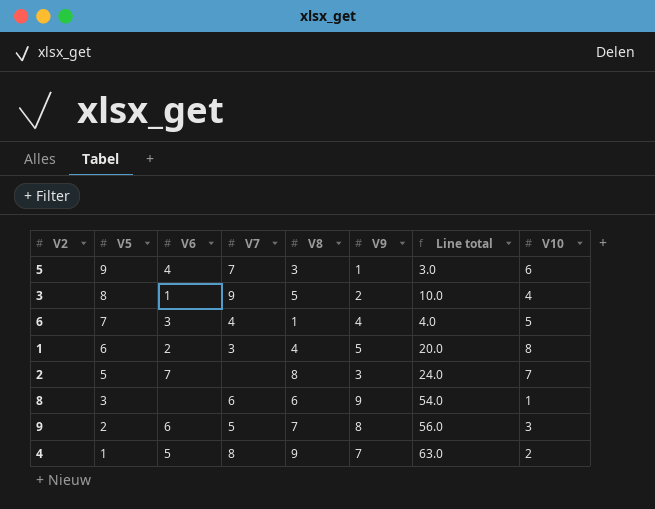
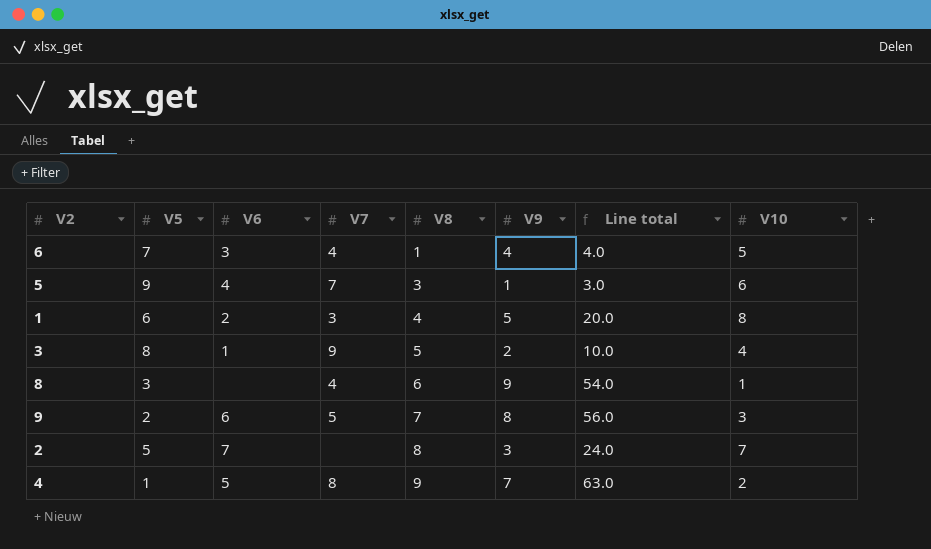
row order: V5 descending -> V8 ascending
8 | V7: 6 -> 4

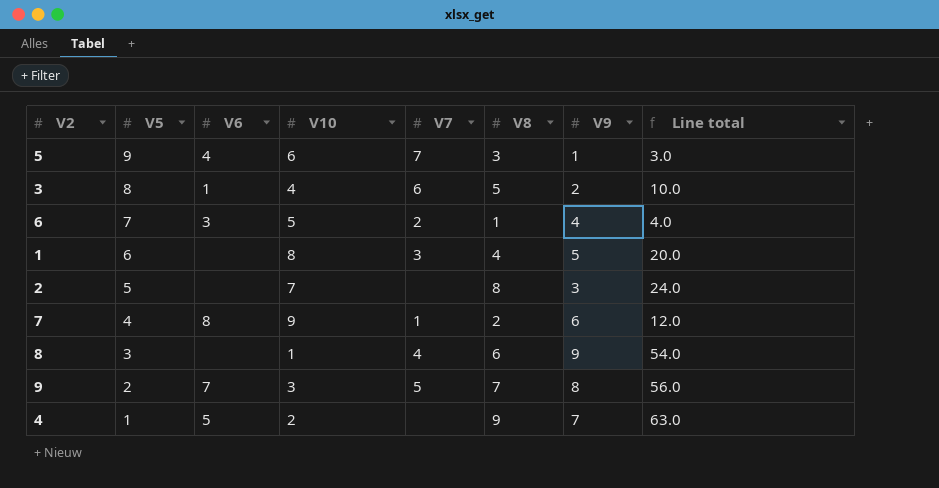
row order: V8 ascending -> V5 descending
column V10 | position: 8 -> 4
3 | V7: 9 -> 6
6 | V7: 4 -> 2
1 | V6: 2 -> none
2 | V6: 7 -> none
row 7: none -> 4 | 8 | 9 | 1 | 2 | 6 | 12.0
9 | V6: 6 -> 7
4 | V7: 8 -> none

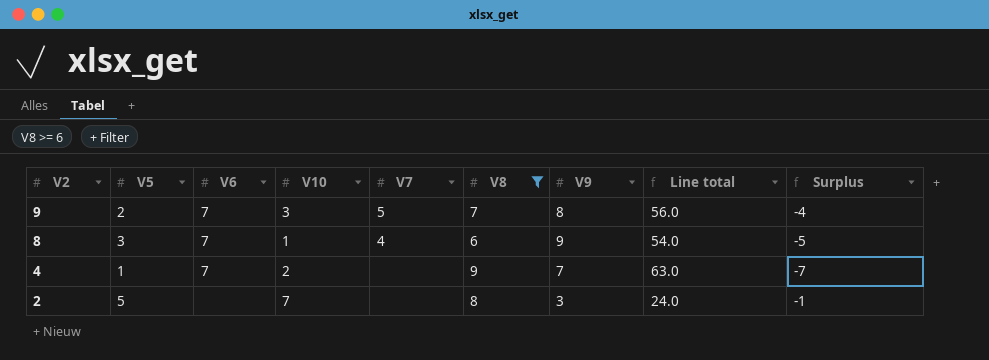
filter: none -> V8 >= 6
row order: V5 descending -> V2 descending
column Surplus | formula: none -> [V10] - [V8]
8 | V6: none -> 7
4 | V6: 5 -> 7

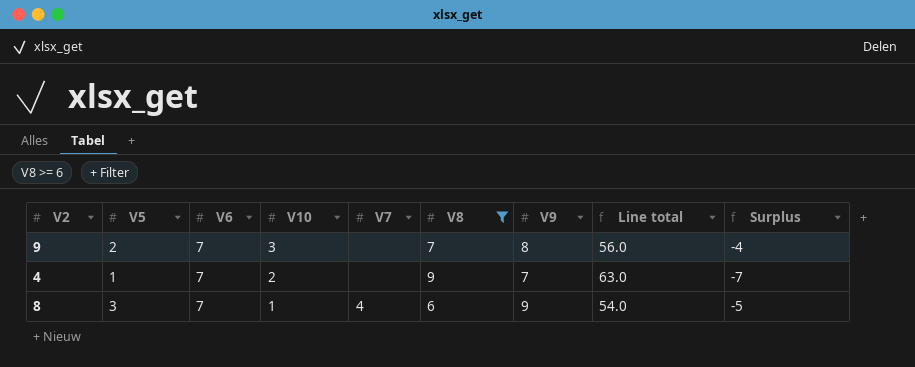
row order: V2 descending -> V10 descending
row 2: 5 | none | 7 | none | 8 | 3 | 24.0 | -1 -> none
9 | V7: 5 -> none

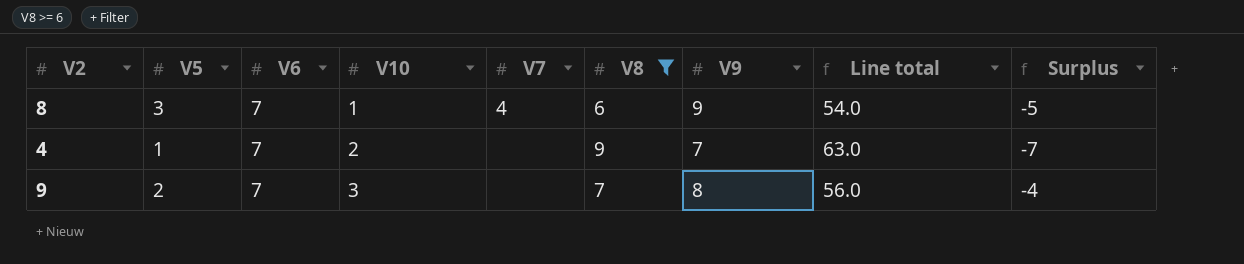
row order: V10 descending -> V10 ascending

